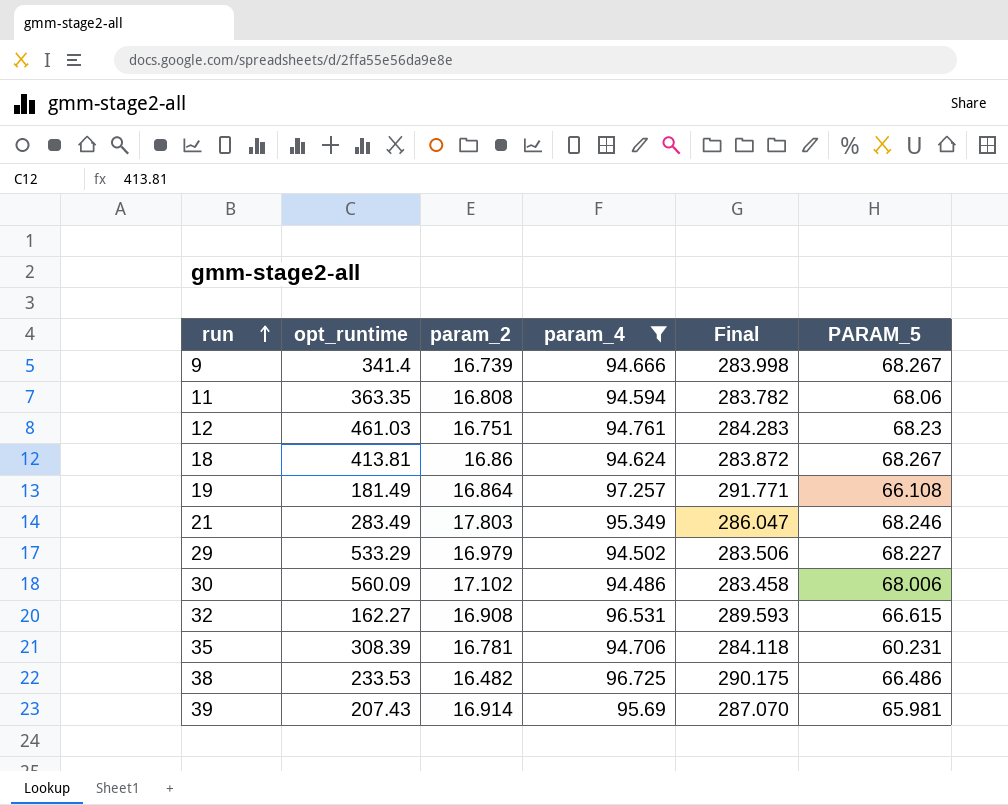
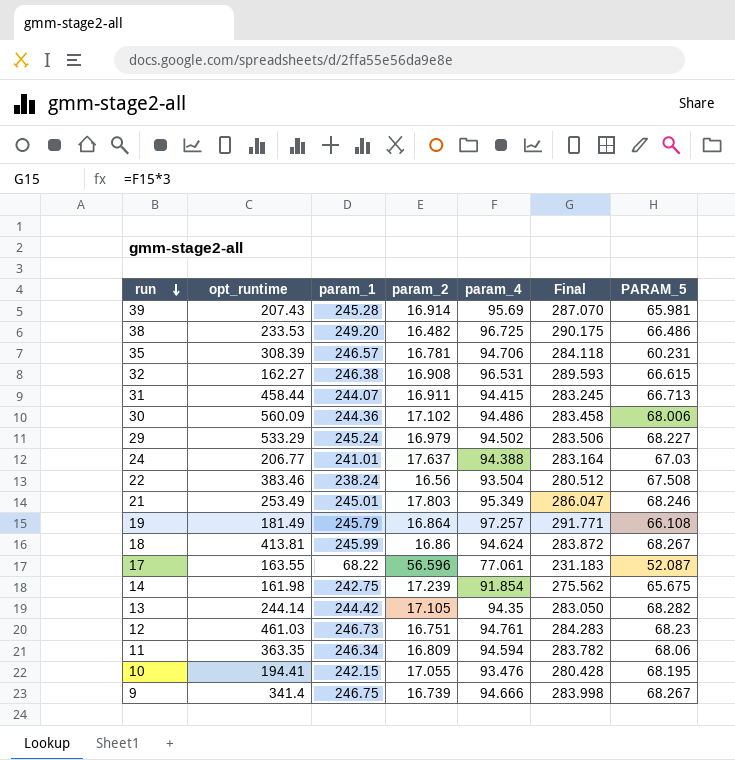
filter: param_4 >= 94.486 -> none
row order: run ascending -> run descending
column param_1 | position: none -> 3
21 | opt_runtime: 283.49 -> 253.49
11 | param_2: 16.808 -> 16.809

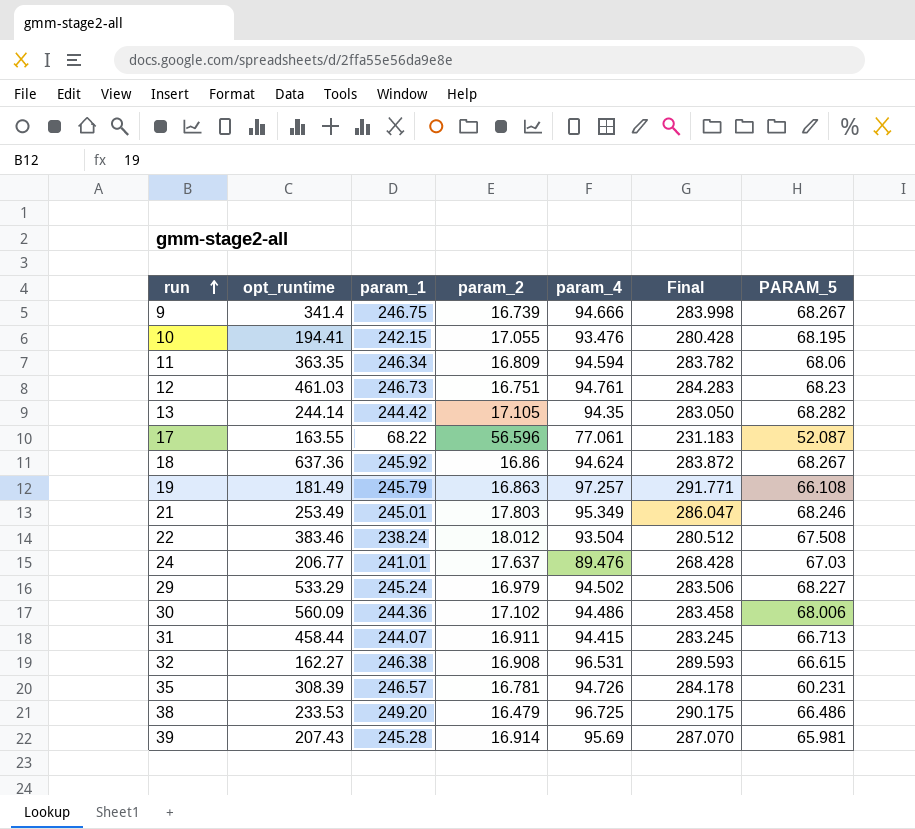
row order: run descending -> run ascending
row 14: 161.98 | 242.75 | 17.239 | 91.854 | 275.562 | 65.675 -> none
18 | opt_runtime: 413.81 -> 637.36
18 | param_1: 245.99 -> 245.92
19 | param_2: 16.864 -> 16.863
22 | param_2: 16.56 -> 18.012
24 | param_4: 94.388 -> 89.476
24 | Final: 283.164 -> 268.428
35 | param_4: 94.706 -> 94.726
35 | Final: 284.118 -> 284.178
38 | param_2: 16.482 -> 16.479

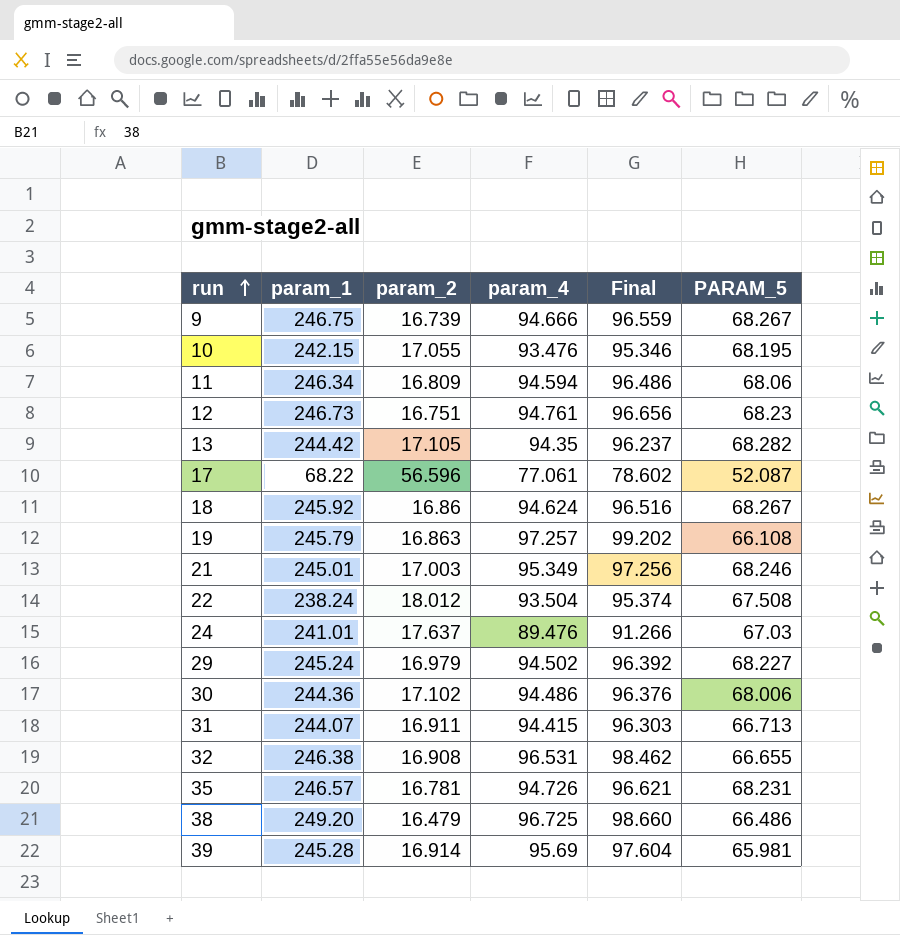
column opt_runtime | position: 2 -> none
column Final | formula: [param_4] * 3 -> [param_4] * 1.02
21 | param_2: 17.803 -> 17.003
32 | PARAM_5: 66.615 -> 66.655
35 | PARAM_5: 60.231 -> 68.231

